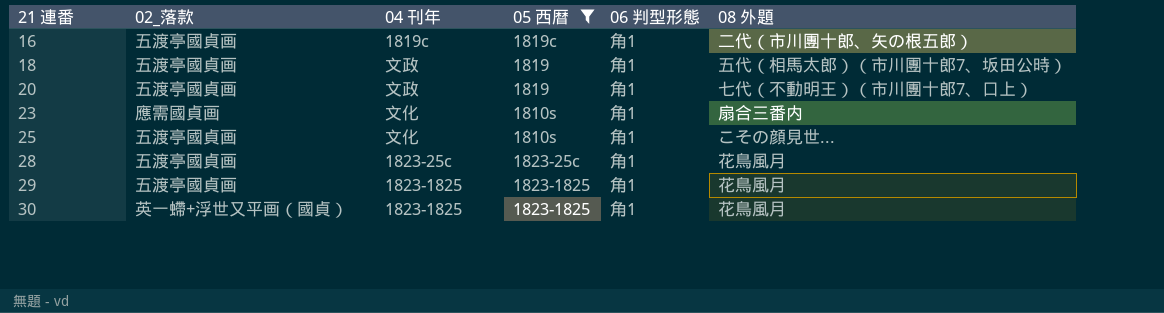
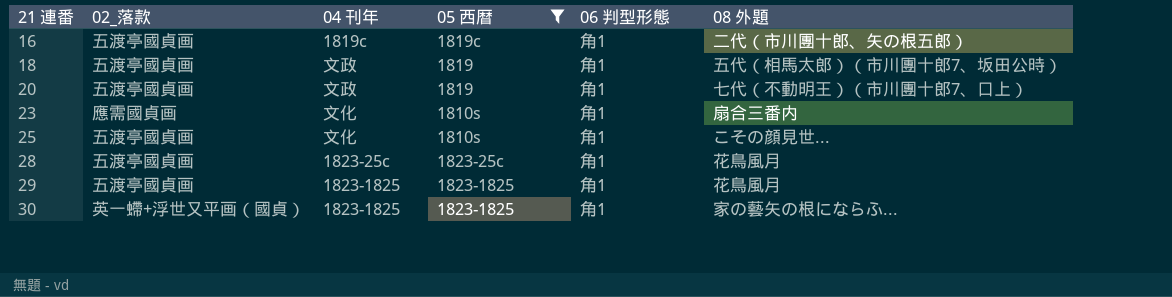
30 | 08 外題: 花鳥風月 -> 家の藝矢の根にならふ...

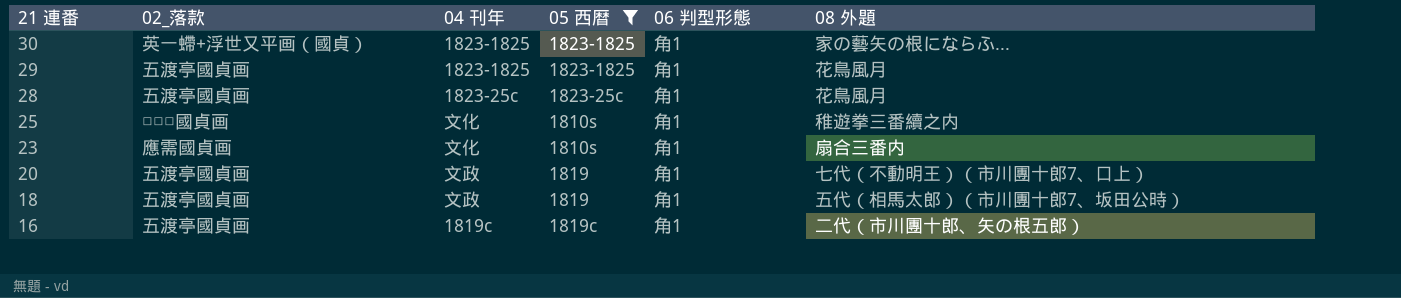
row order: 21 連番 ascending -> 21 連番 descending
25 | 02_落款: 五渡亭國貞画 -> □□□國貞画
25 | 08 外題: こその顔見世... -> 稚遊拳三番續之内

